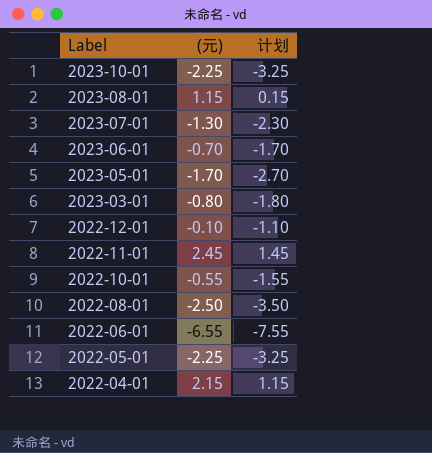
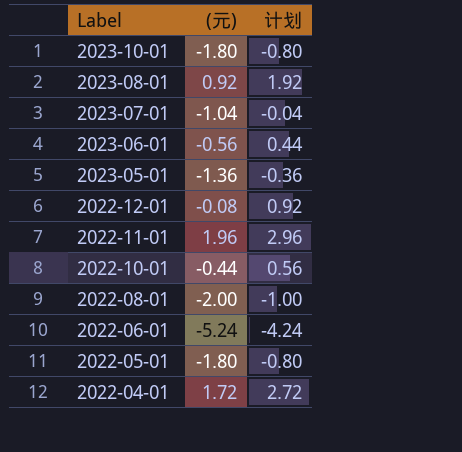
column 计划 | formula: [(元)] - 1 -> [(元)] + 1
row 2023-03-01: -0.80 | -1.80 -> none
2023-10-01 | (元): -2.25 -> -1.80
2023-08-01 | (元): 1.15 -> 0.92
2023-07-01 | (元): -1.30 -> -1.04
2023-06-01 | (元): -0.70 -> -0.56
2023-05-01 | (元): -1.70 -> -1.36
2022-12-01 | (元): -0.10 -> -0.08
2022-11-01 | (元): 2.45 -> 1.96
2022-10-01 | (元): -0.55 -> -0.44
2022-08-01 | (元): -2.50 -> -2.00
2022-06-01 | (元): -6.55 -> -5.24
2022-05-01 | (元): -2.25 -> -1.80
2022-04-01 | (元): 2.15 -> 1.72

